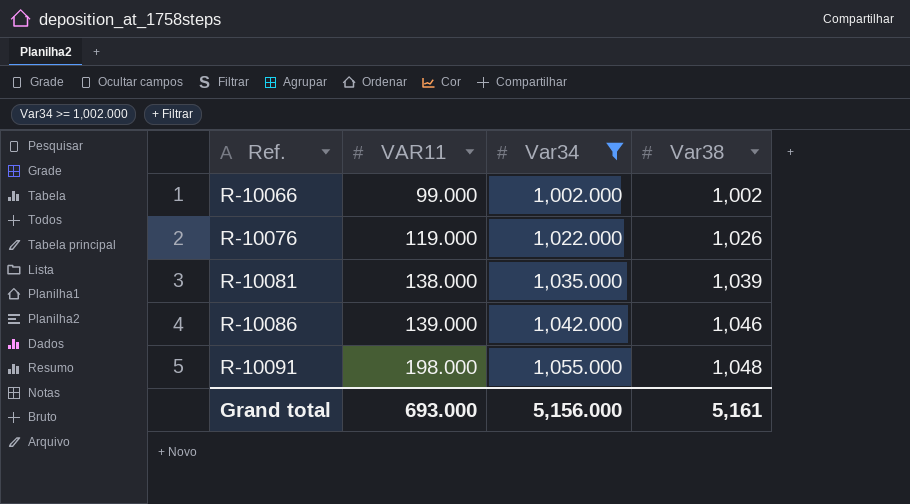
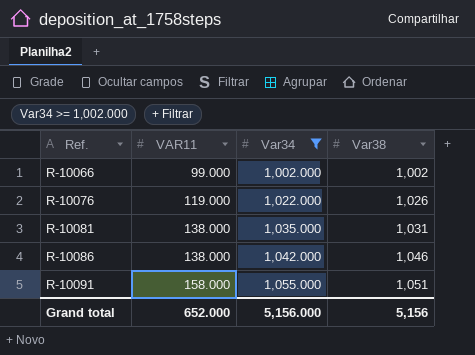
R-10081 | Var38: 1,039 -> 1,031
R-10086 | VAR11: 139.000 -> 138.000
R-10091 | VAR11: 198.000 -> 158.000
R-10091 | Var38: 1,048 -> 1,051
Grand total | VAR11: 693.000 -> 652.000
Grand total | Var38: 5,161 -> 5,156

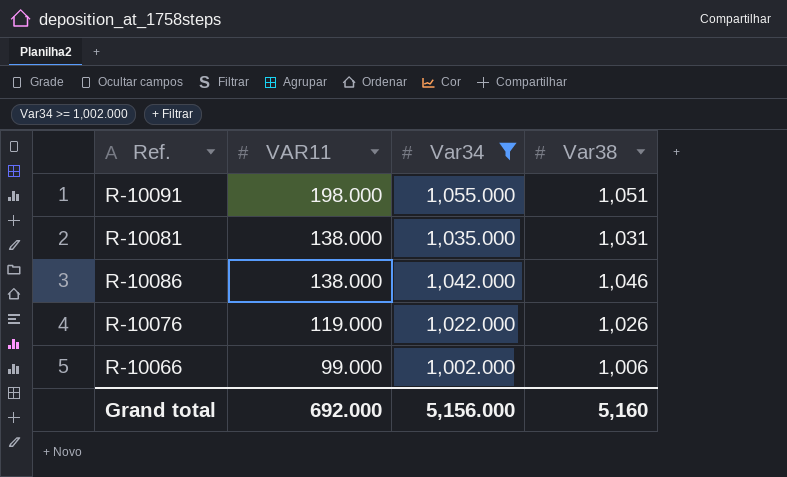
row order: Ref. ascending -> VAR11 descending
R-10091 | VAR11: 158.000 -> 198.000
R-10066 | Var38: 1,002 -> 1,006
Grand total | VAR11: 652.000 -> 692.000
Grand total | Var38: 5,156 -> 5,160

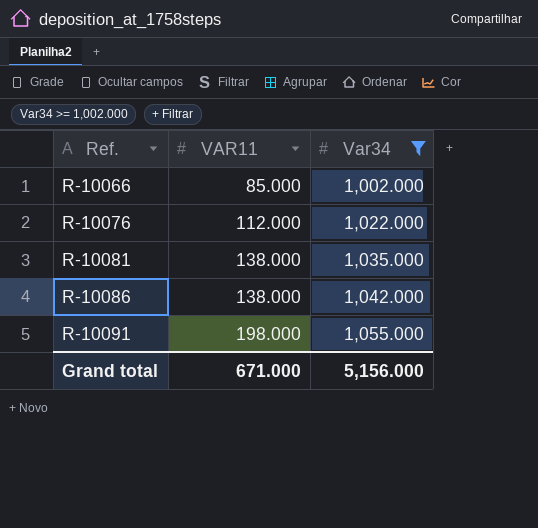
row order: VAR11 descending -> Ref. ascending
column Var38 | position: 4 -> none
R-10066 | VAR11: 99.000 -> 85.000
R-10076 | VAR11: 119.000 -> 112.000
Grand total | VAR11: 692.000 -> 671.000

